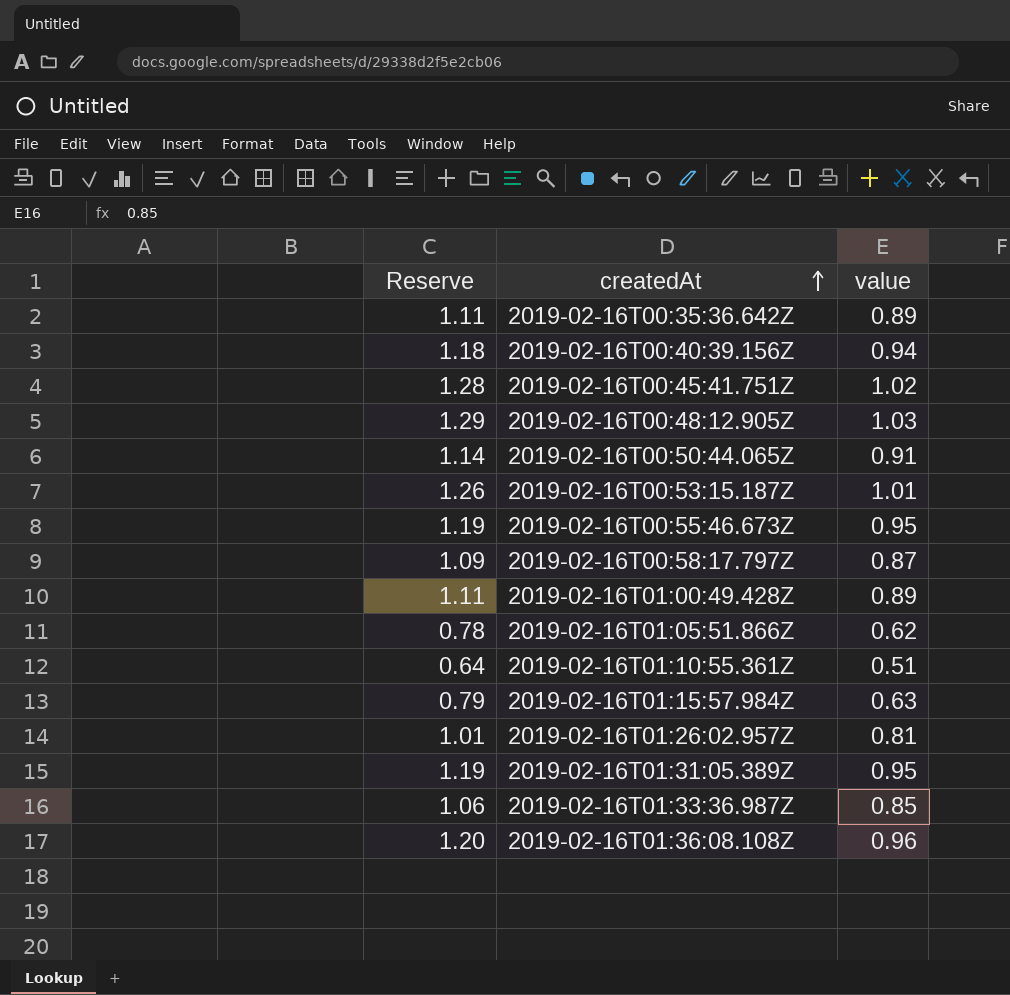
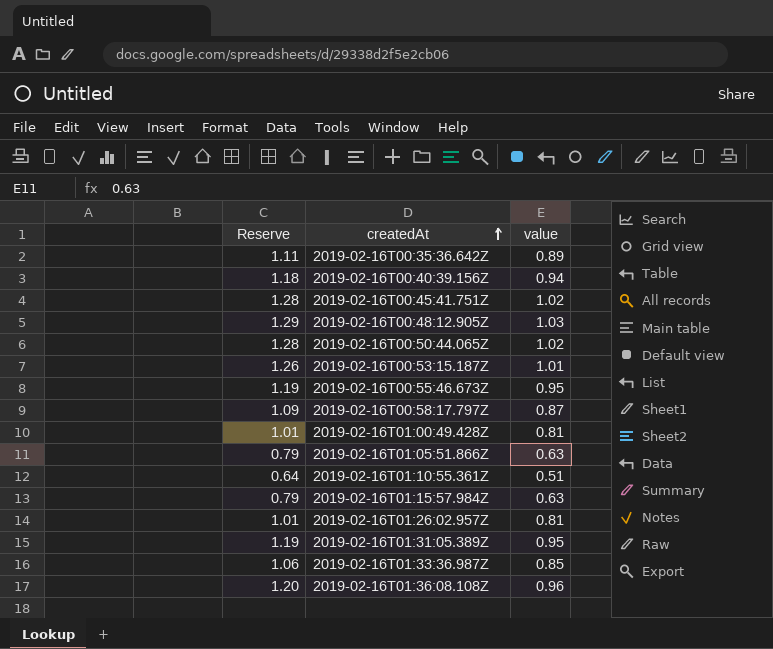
2019-02-16T00:50:44.065Z | Reserve: 1.14 -> 1.28
2019-02-16T00:50:44.065Z | value: 0.91 -> 1.02
2019-02-16T01:00:49.428Z | Reserve: 1.11 -> 1.01
2019-02-16T01:00:49.428Z | value: 0.89 -> 0.81
2019-02-16T01:05:51.866Z | Reserve: 0.78 -> 0.79
2019-02-16T01:05:51.866Z | value: 0.62 -> 0.63

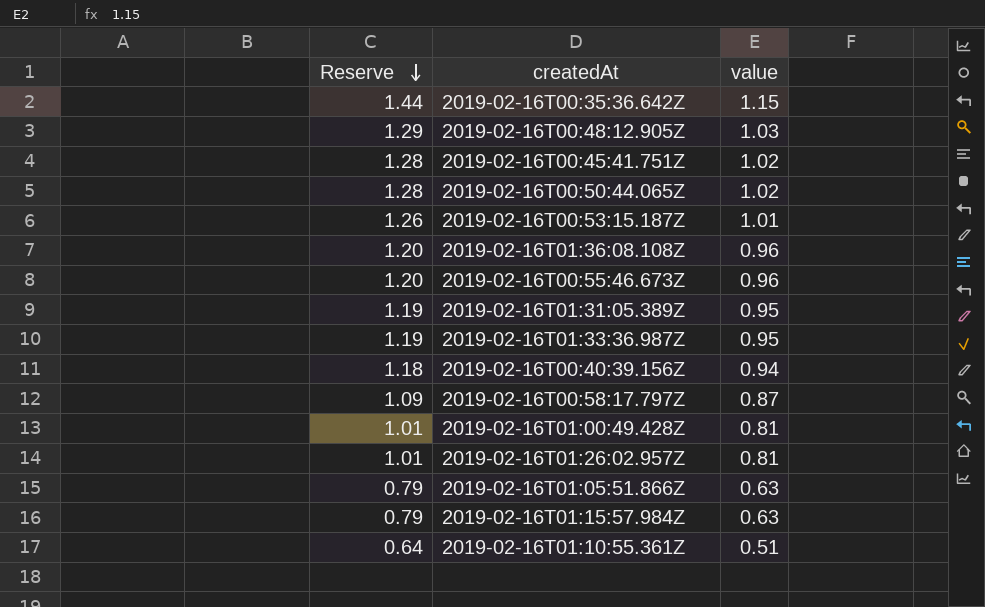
row order: createdAt ascending -> Reserve descending
2019-02-16T00:35:36.642Z | Reserve: 1.11 -> 1.44
2019-02-16T00:35:36.642Z | value: 0.89 -> 1.15
2019-02-16T00:55:46.673Z | Reserve: 1.19 -> 1.20
2019-02-16T00:55:46.673Z | value: 0.95 -> 0.96
2019-02-16T01:33:36.987Z | Reserve: 1.06 -> 1.19
2019-02-16T01:33:36.987Z | value: 0.85 -> 0.95

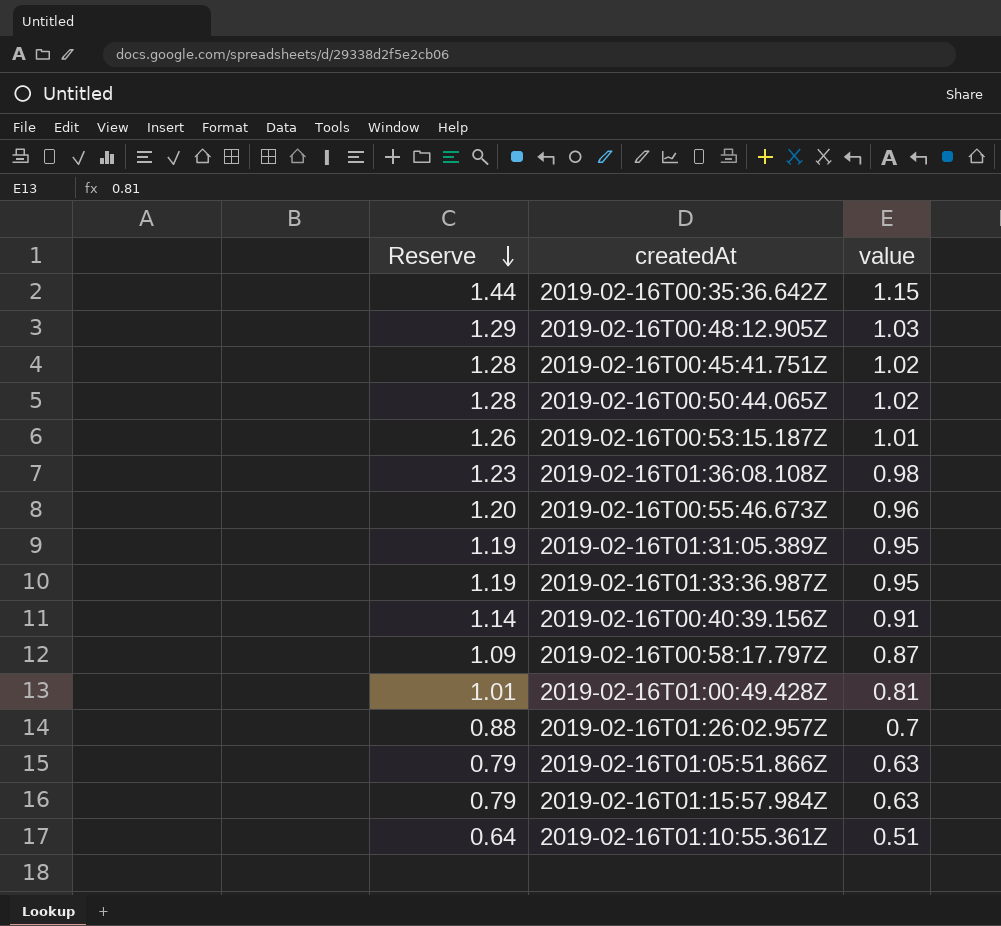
2019-02-16T01:36:08.108Z | Reserve: 1.20 -> 1.23
2019-02-16T01:36:08.108Z | value: 0.96 -> 0.98
2019-02-16T00:40:39.156Z | Reserve: 1.18 -> 1.14
2019-02-16T00:40:39.156Z | value: 0.94 -> 0.91
2019-02-16T01:26:02.957Z | Reserve: 1.01 -> 0.88
2019-02-16T01:26:02.957Z | value: 0.81 -> 0.7

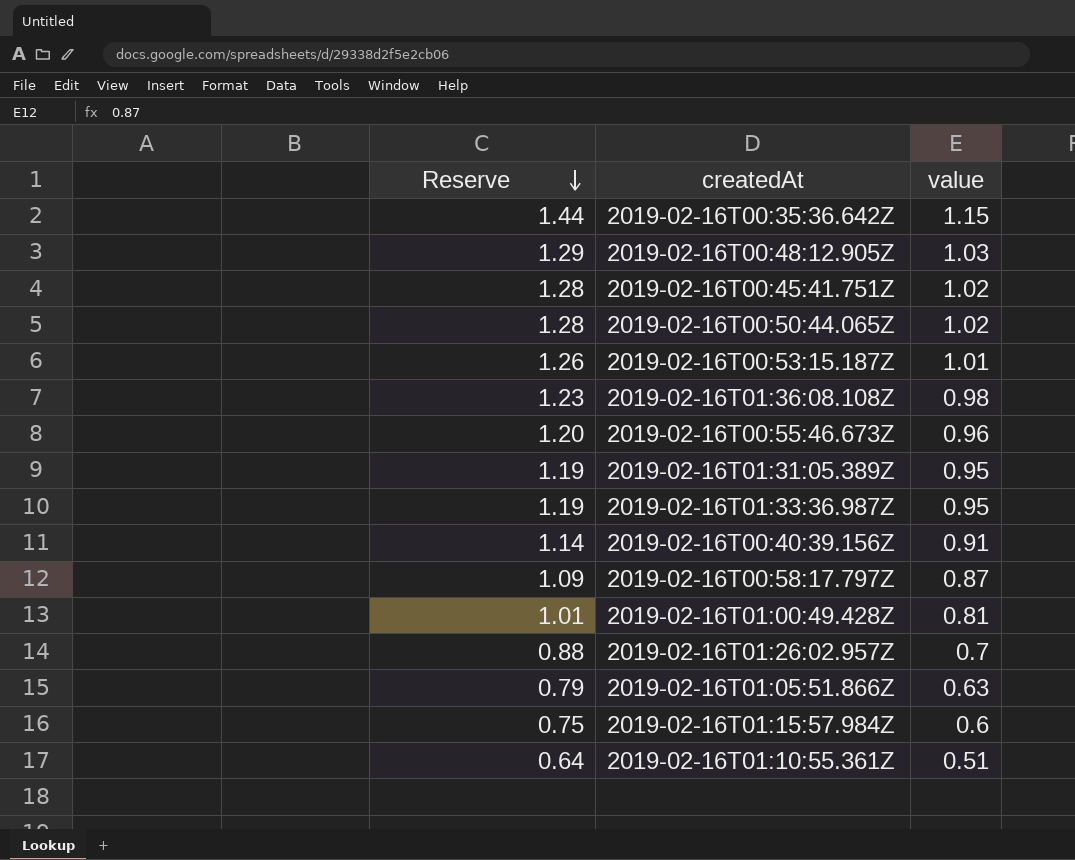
2019-02-16T01:15:57.984Z | Reserve: 0.79 -> 0.75
2019-02-16T01:15:57.984Z | value: 0.63 -> 0.6

